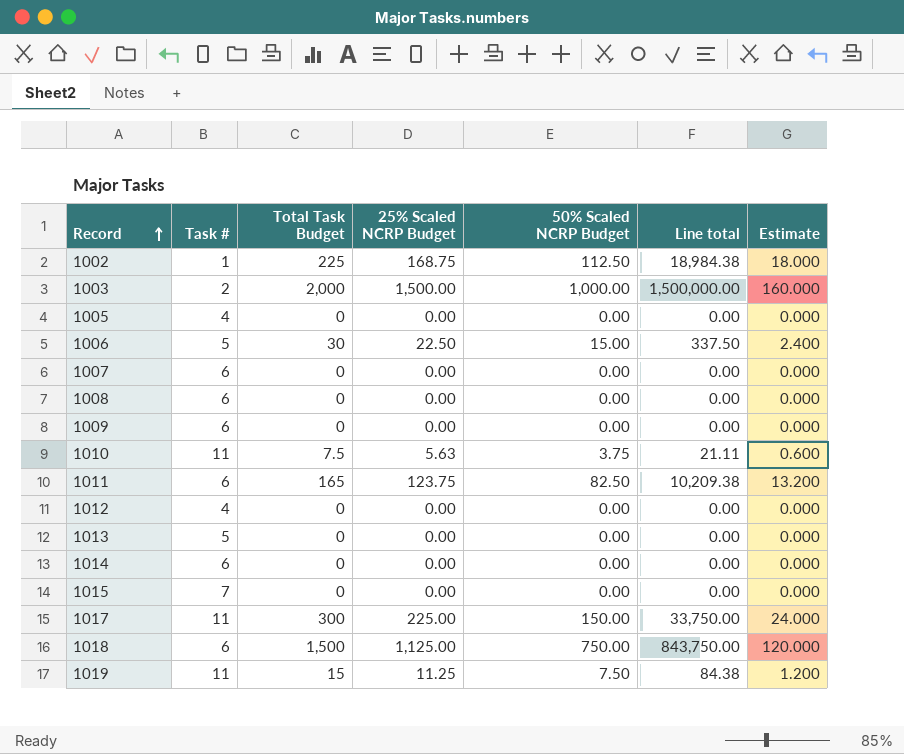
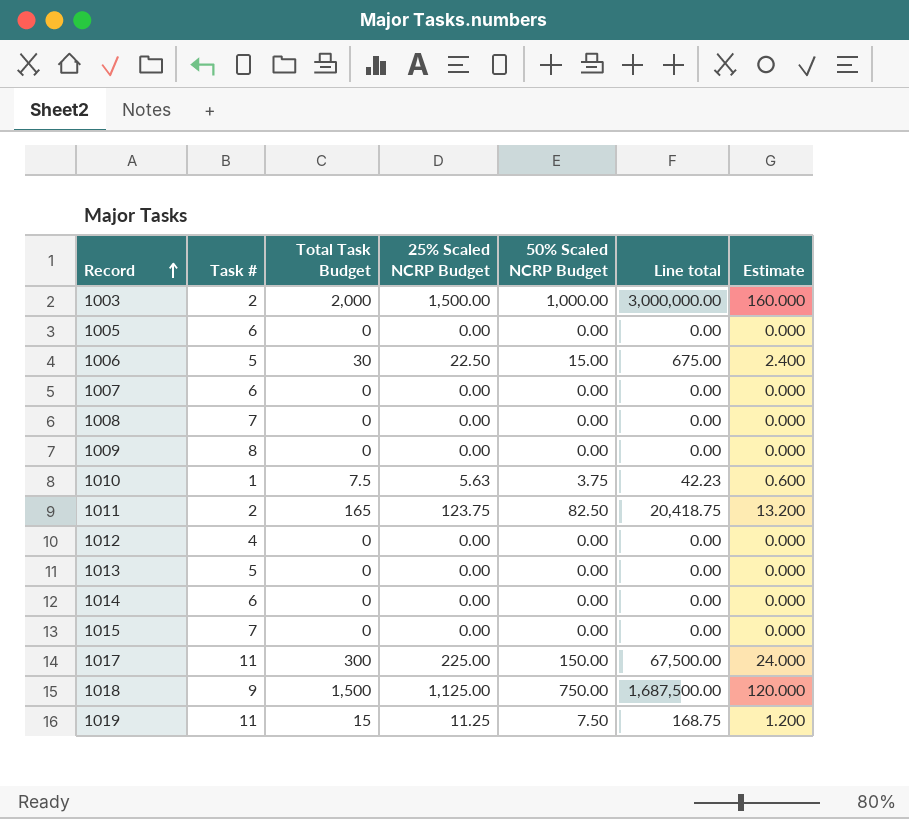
column Line total | formula: [25% Scaled NCRP Budget] * [50% Scaled NCRP Budget] -> [Total Task Budget] * [25% Scaled NCRP Budget]
row 1002: 1 | 225 | 168.75 | 112.50 | 18,984.38 | 18.000 -> none
1005 | Task #: 4 -> 6
1008 | Task #: 6 -> 7
1009 | Task #: 6 -> 8
1010 | Task #: 11 -> 1
1011 | Task #: 6 -> 2
1018 | Task #: 6 -> 9

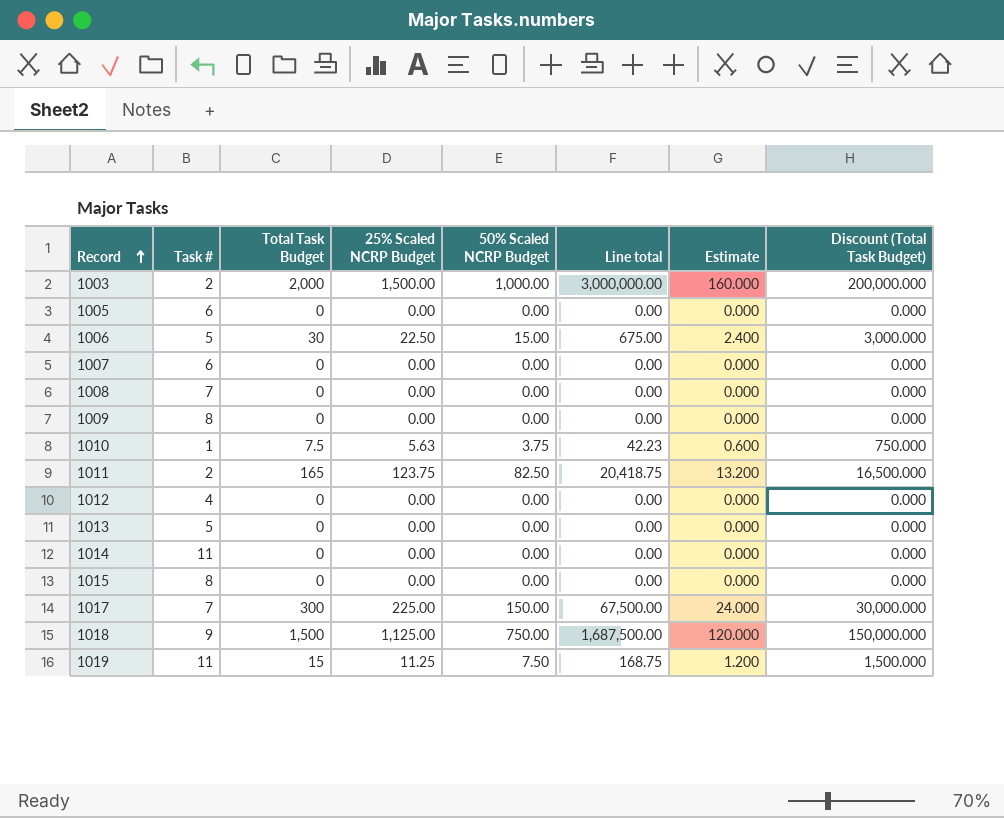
column Discount (Total Task Budget) | formula: none -> [Total Task Budget] * 100
1014 | Task #: 6 -> 11
1015 | Task #: 7 -> 8
1017 | Task #: 11 -> 7

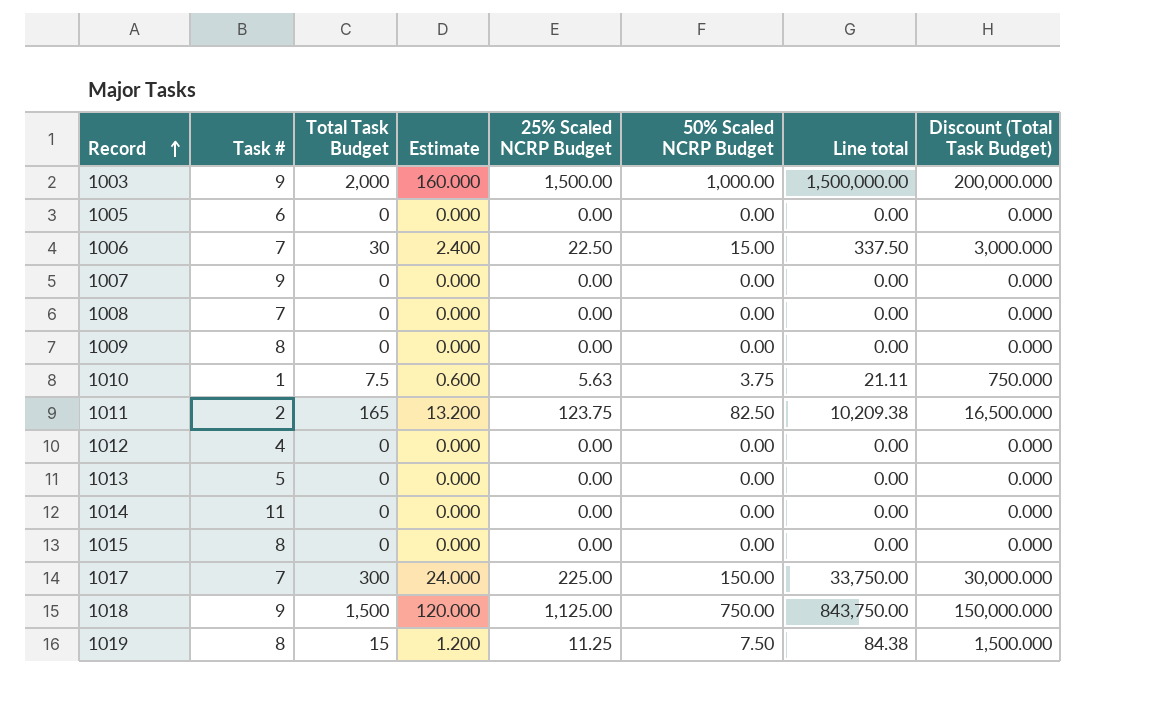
column Estimate | position: 7 -> 4
column Line total | formula: [Total Task Budget] * [25% Scaled NCRP Budget] -> [25% Scaled NCRP Budget] * [50% Scaled NCRP Budget]
1003 | Task #: 2 -> 9
1006 | Task #: 5 -> 7
1007 | Task #: 6 -> 9
1019 | Task #: 11 -> 8

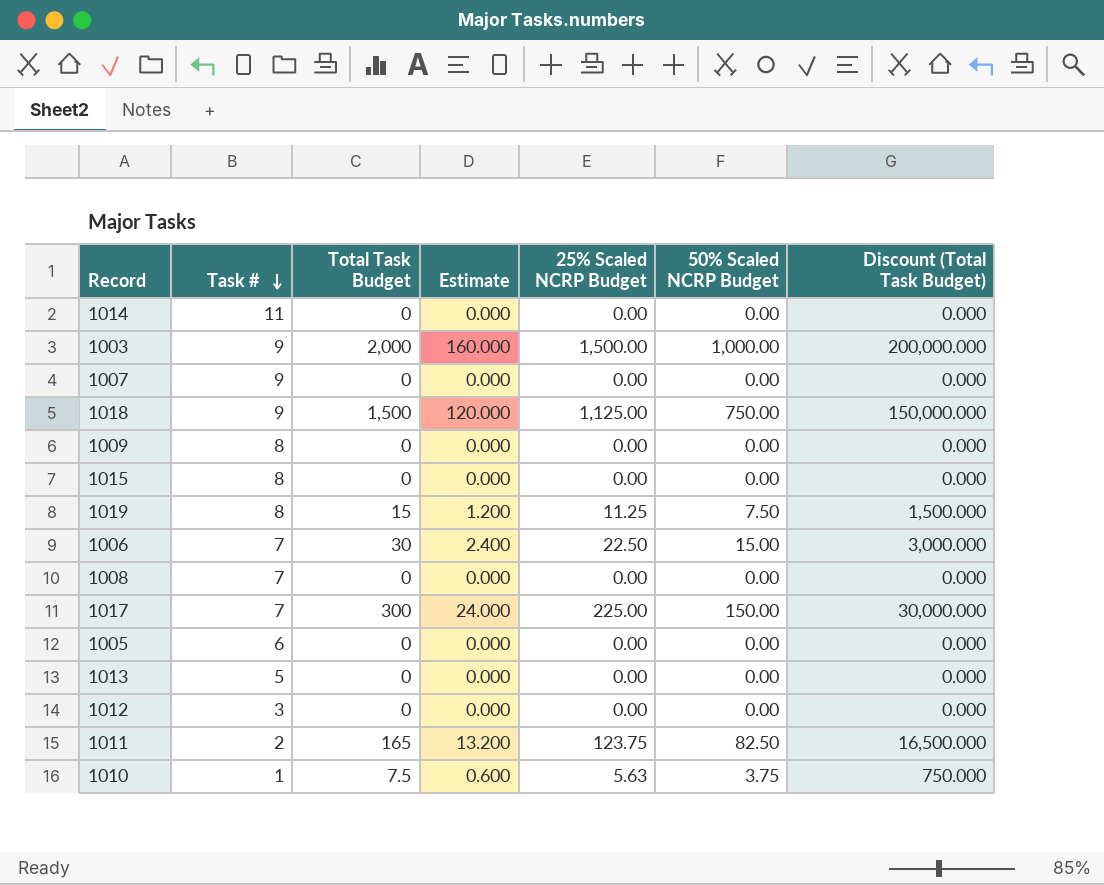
row order: Record ascending -> Task # descending
column Line total | formula: [25% Scaled NCRP Budget] * [50% Scaled NCRP Budget] -> none
1012 | Task #: 4 -> 3

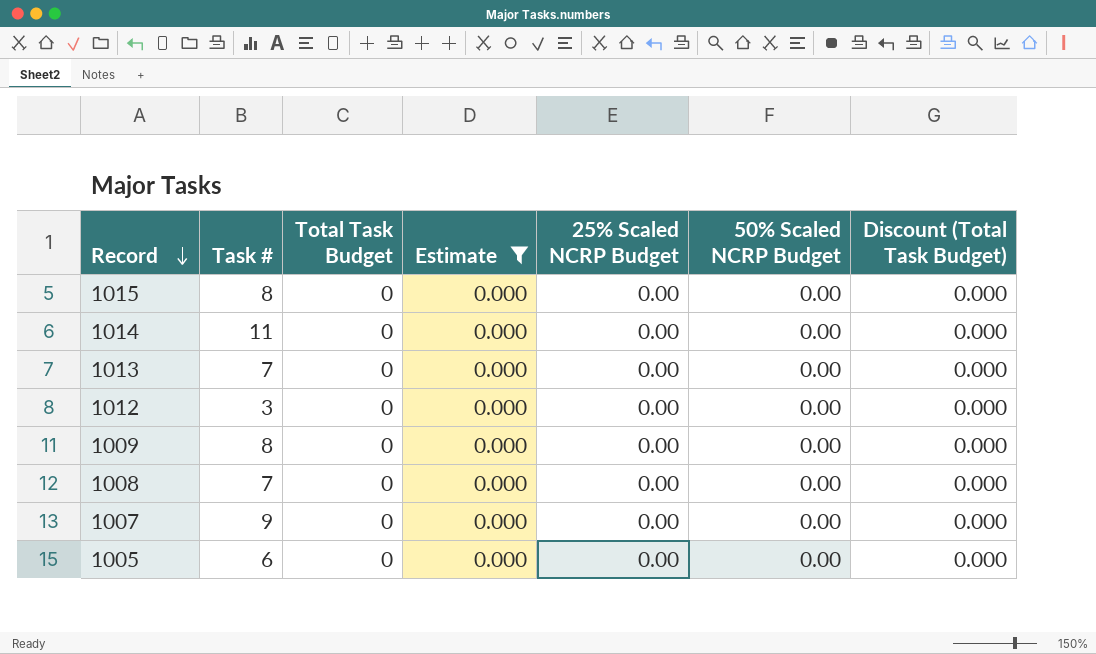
filter: none -> Estimate = 0.000
row order: Task # descending -> Record descending
1013 | Task #: 5 -> 7

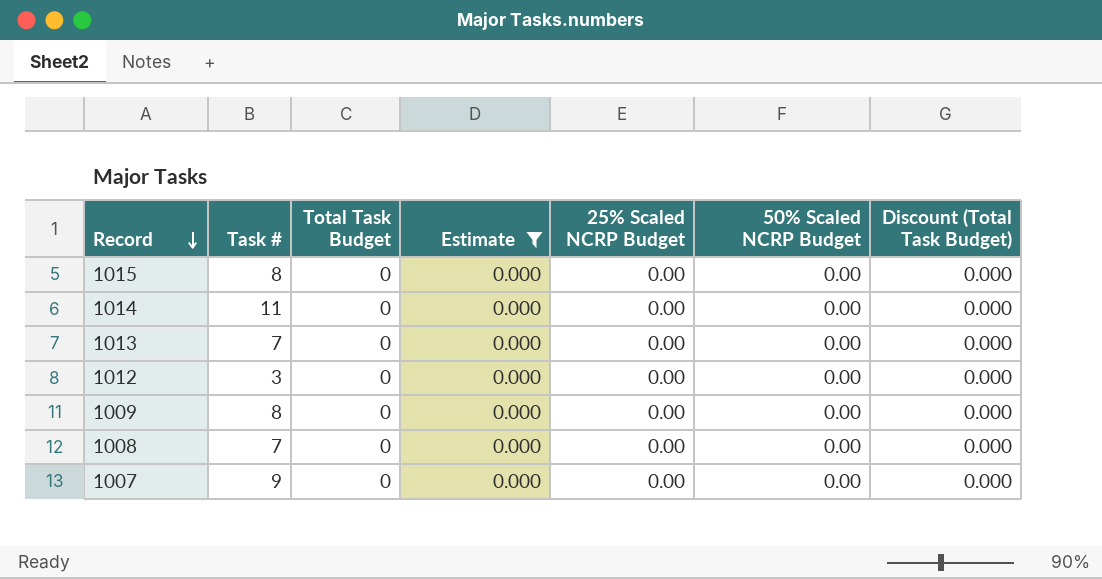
row 1005: 6 | 0 | 0.000 | 0.00 | 0.00 | 0.000 -> none

